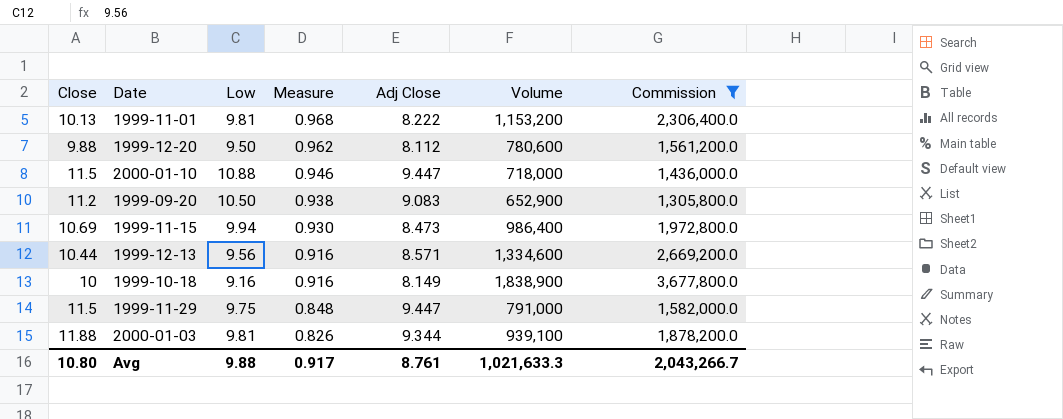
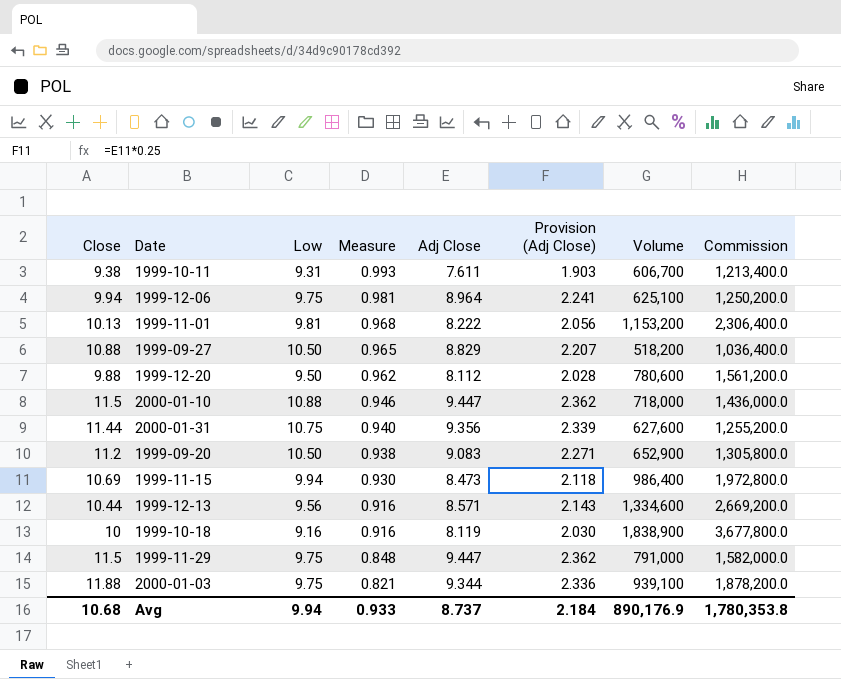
filter: Commission >= 1,305,800.0 -> none
column Provision (Adj Close) | formula: none -> [Adj Close] * 0.25
1999-10-18 | Adj Close: 8.149 -> 8.119
2000-01-03 | Low: 9.81 -> 9.75
2000-01-03 | Measure: 0.826 -> 0.821
Avg | Close: 10.80 -> 10.68
Avg | Low: 9.88 -> 9.94
Avg | Measure: 0.917 -> 0.933
Avg | Adj Close: 8.761 -> 8.737
Avg | Volume: 1,021,633.3 -> 890,176.9
Avg | Commission: 2,043,266.7 -> 1,780,353.8

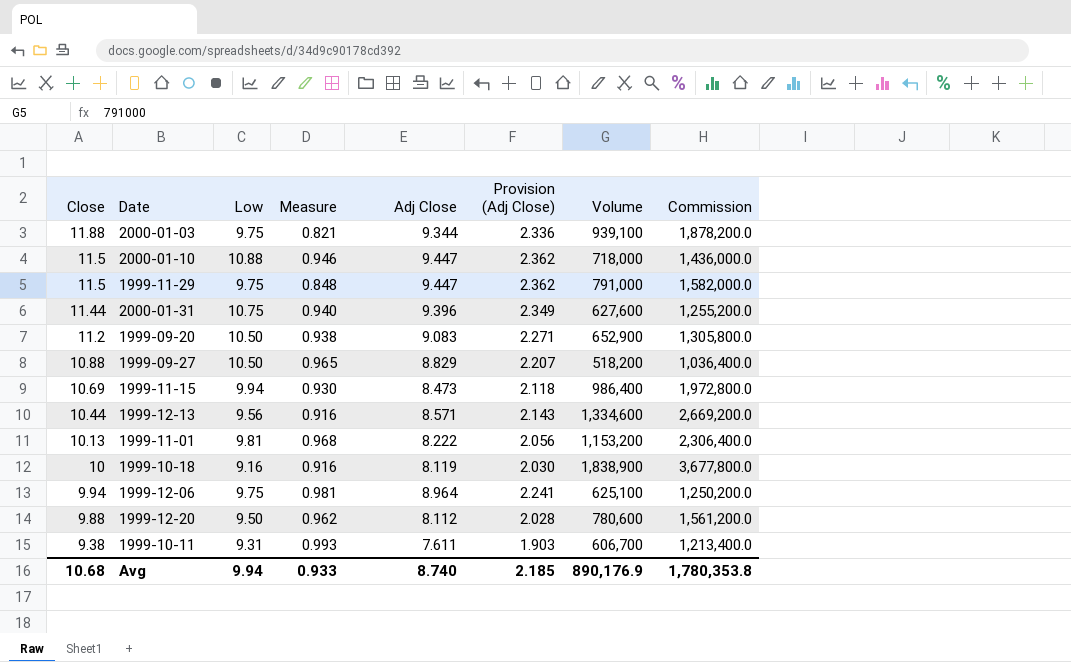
row order: Measure descending -> Close descending
2000-01-31 | Adj Close: 9.356 -> 9.396
2000-01-31 | Provision (Adj Close): 2.339 -> 2.349
Avg | Adj Close: 8.737 -> 8.740
Avg | Provision (Adj Close): 2.184 -> 2.185

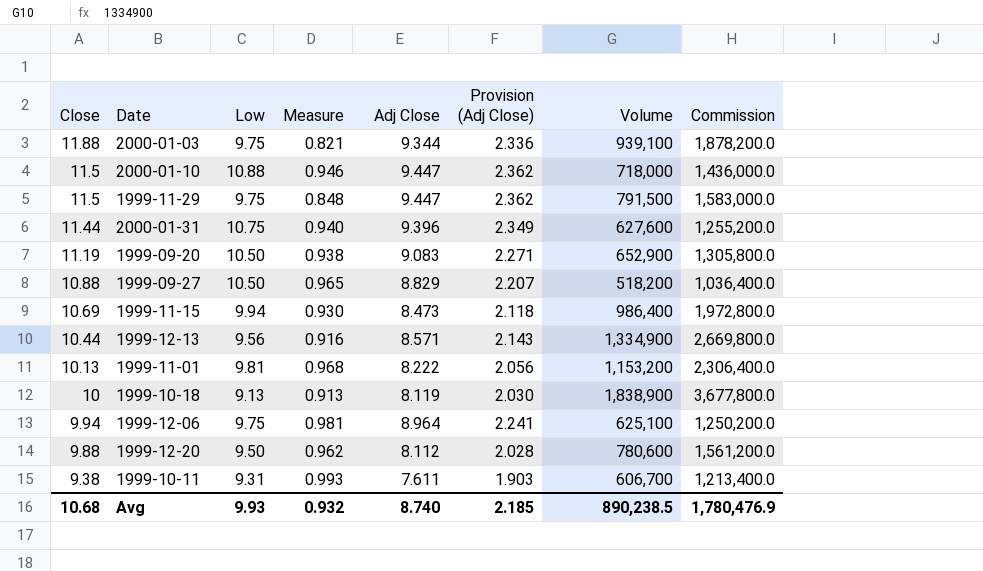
1999-11-29 | Volume: 791,000 -> 791,500
1999-11-29 | Commission: 1,582,000.0 -> 1,583,000.0
1999-09-20 | Close: 11.2 -> 11.19
1999-12-13 | Volume: 1,334,600 -> 1,334,900
1999-12-13 | Commission: 2,669,200.0 -> 2,669,800.0
1999-10-18 | Low: 9.16 -> 9.13
1999-10-18 | Measure: 0.916 -> 0.913
Avg | Low: 9.94 -> 9.93
Avg | Measure: 0.933 -> 0.932
Avg | Volume: 890,176.9 -> 890,238.5
Avg | Commission: 1,780,353.8 -> 1,780,476.9

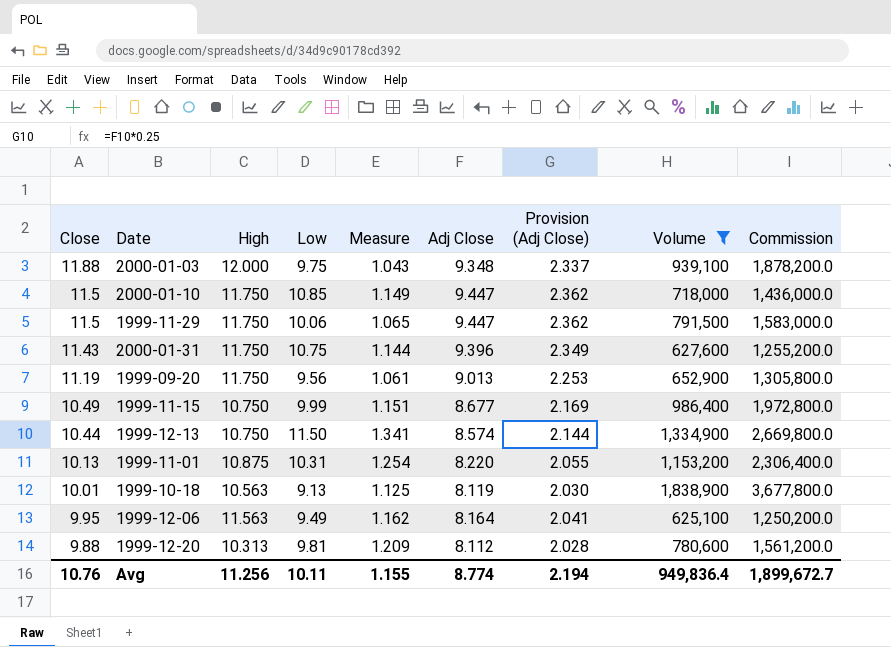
filter: none -> Volume >= 625,100
column High | position: none -> 3
column Measure | formula: [Low] / [Close] -> [Low] / [Adj Close]
2000-01-03 | Adj Close: 9.344 -> 9.348
2000-01-03 | Provision (Adj Close): 2.336 -> 2.337
2000-01-10 | Low: 10.88 -> 10.85
1999-11-29 | Low: 9.75 -> 10.06
2000-01-31 | Close: 11.44 -> 11.43
1999-09-20 | Low: 10.50 -> 9.56
1999-09-20 | Adj Close: 9.083 -> 9.013
1999-09-20 | Provision (Adj Close): 2.271 -> 2.253
1999-11-15 | Close: 10.69 -> 10.49
1999-11-15 | Low: 9.94 -> 9.99
1999-11-15 | Adj Close: 8.473 -> 8.677
1999-11-15 | Provision (Adj Close): 2.118 -> 2.169
1999-12-13 | Low: 9.56 -> 11.50
1999-12-13 | Adj Close: 8.571 -> 8.574
1999-12-13 | Provision (Adj Close): 2.143 -> 2.144
1999-11-01 | Low: 9.81 -> 10.31
1999-11-01 | Adj Close: 8.222 -> 8.220
1999-11-01 | Provision (Adj Close): 2.056 -> 2.055
1999-10-18 | Close: 10 -> 10.01
1999-12-06 | Close: 9.94 -> 9.95
1999-12-06 | Low: 9.75 -> 9.49
1999-12-06 | Adj Close: 8.964 -> 8.164
1999-12-06 | Provision (Adj Close): 2.241 -> 2.041
1999-12-20 | Low: 9.50 -> 9.81
Avg | Close: 10.68 -> 10.76
Avg | Low: 9.93 -> 10.11
Avg | Measure: 0.932 -> 1.155
Avg | Adj Close: 8.740 -> 8.774
Avg | Provision (Adj Close): 2.185 -> 2.194
Avg | Volume: 890,238.5 -> 949,836.4
Avg | Commission: 1,780,476.9 -> 1,899,672.7

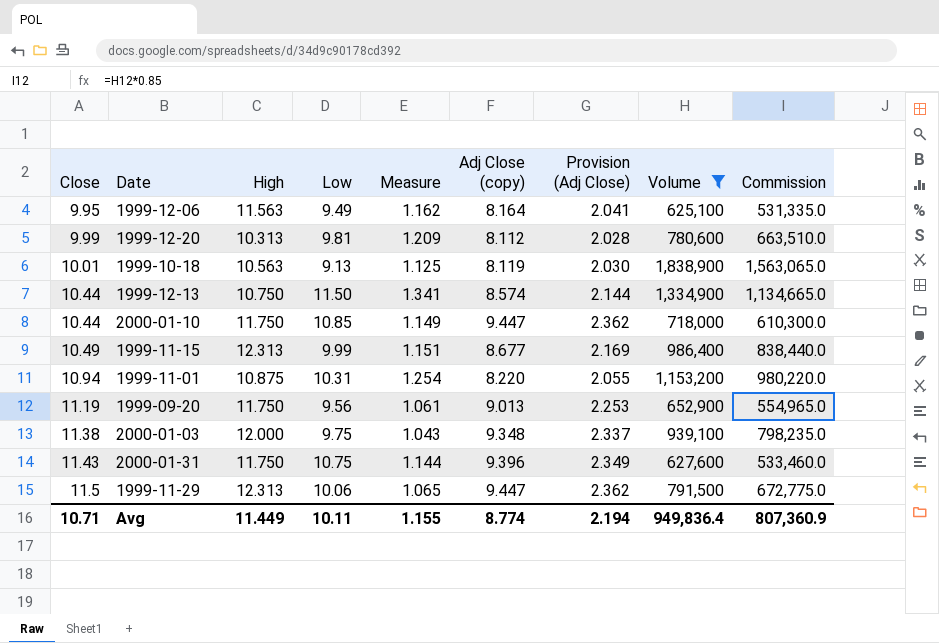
row order: Close descending -> Close ascending
column name: Adj Close -> Adj Close (copy)
column Commission | formula: [Volume] * 2 -> [Volume] * 0.85
1999-12-20 | Close: 9.88 -> 9.99
2000-01-10 | Close: 11.5 -> 10.44
1999-11-15 | High: 10.750 -> 12.313
1999-11-01 | Close: 10.13 -> 10.94
2000-01-03 | Close: 11.88 -> 11.38
1999-11-29 | High: 11.750 -> 12.313
Avg | Close: 10.76 -> 10.71
Avg | High: 11.256 -> 11.449
Avg | Commission: 1,899,672.7 -> 807,360.9

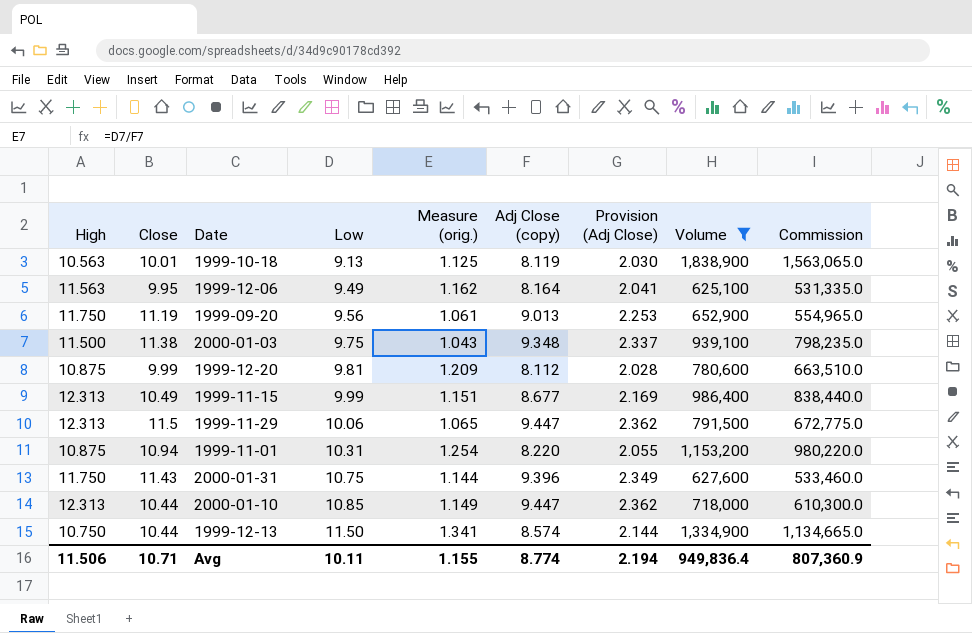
row order: Close ascending -> Low ascending
column High | position: 3 -> 1
column name: Measure -> Measure (orig.)
2000-01-03 | High: 12.000 -> 11.500
1999-12-20 | High: 10.313 -> 10.875
2000-01-10 | High: 11.750 -> 12.313
Avg | High: 11.449 -> 11.506

